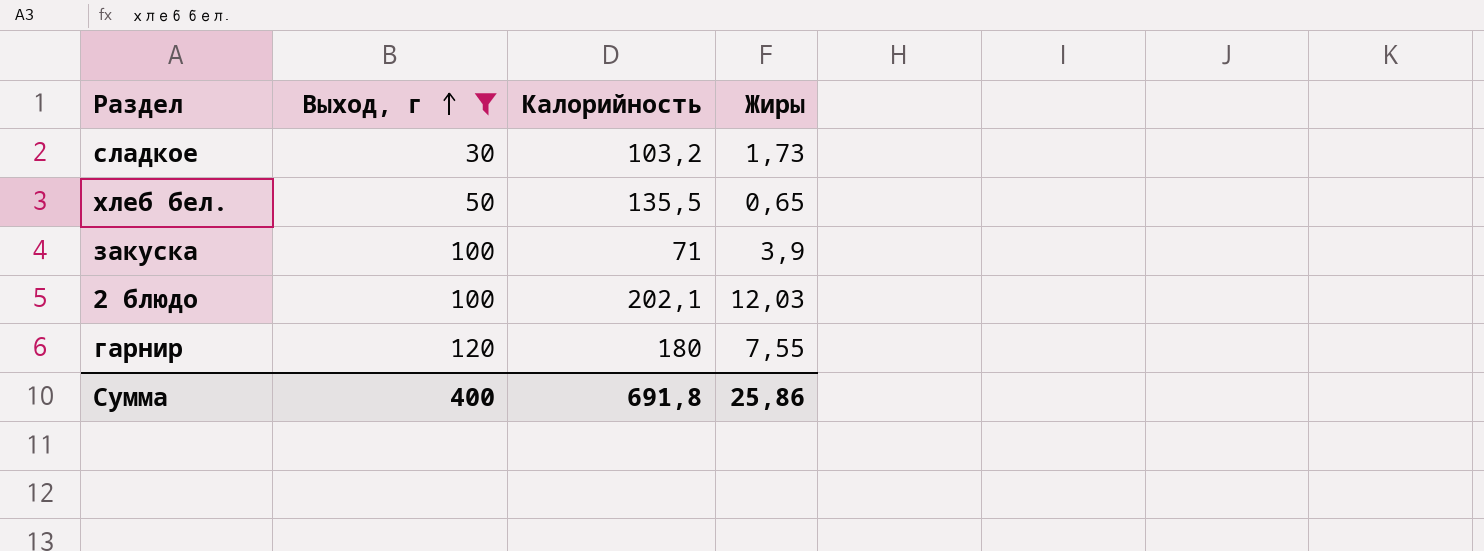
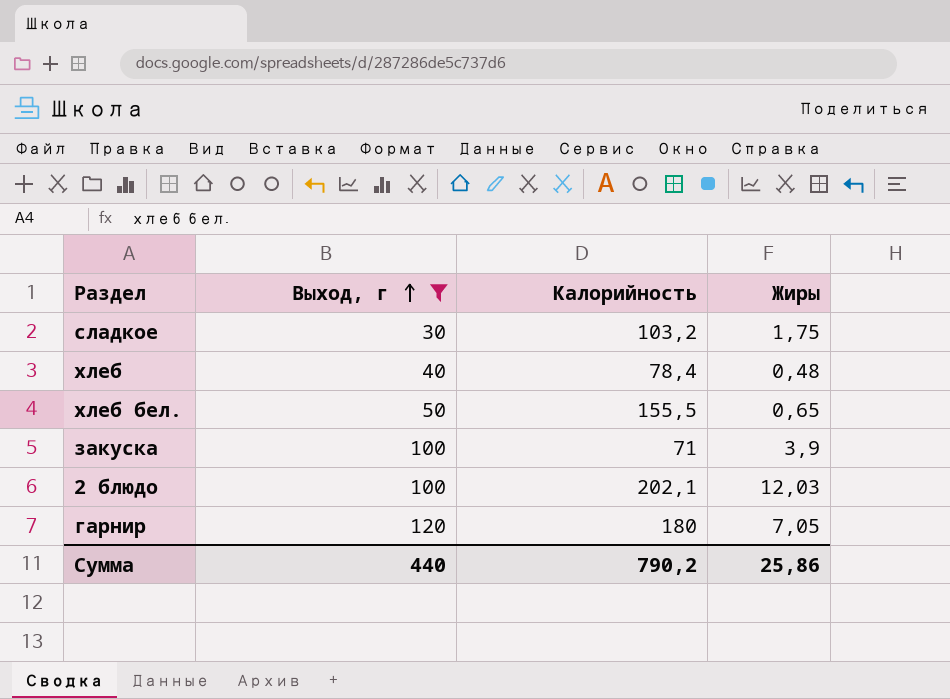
сладкое | Жиры: 1,73 -> 1,75
row хлеб: none -> 40 | 78,4 | 0,48
хлеб бел. | Калорийность: 135,5 -> 155,5
гарнир | Жиры: 7,55 -> 7,05
Сумма | Выход, г: 400 -> 440
Сумма | Калорийность: 691,8 -> 790,2

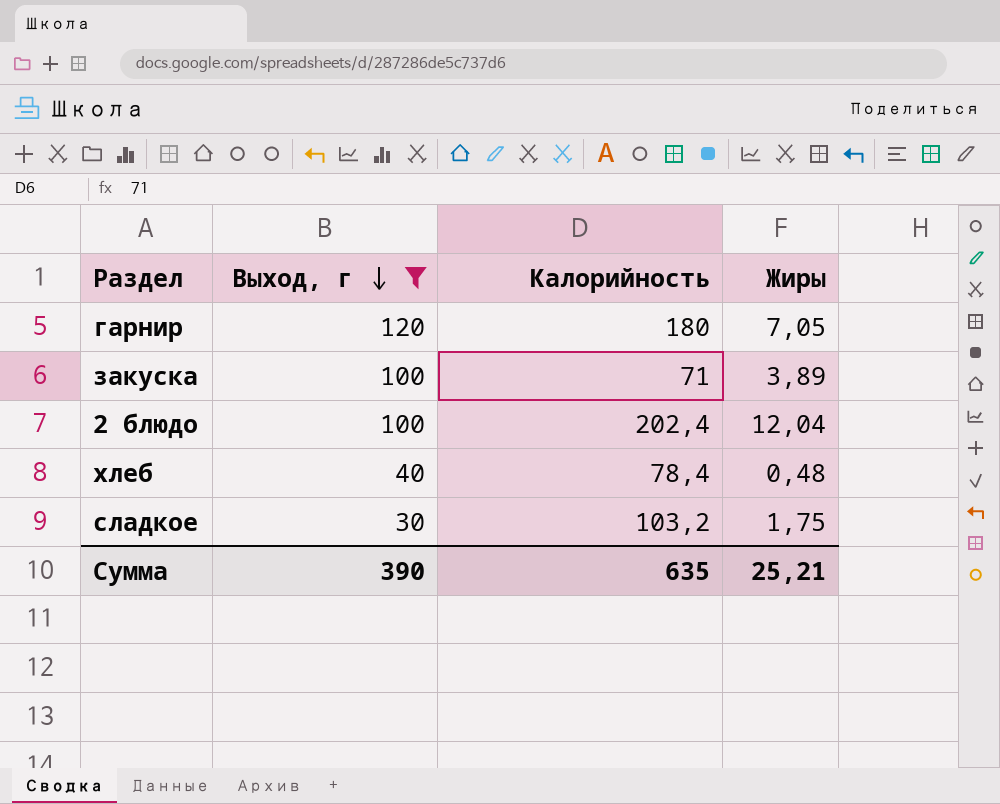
row order: Выход, г ascending -> Выход, г descending
row хлеб бел.: 50 | 155,5 | 0,65 -> none
закуска | Жиры: 3,9 -> 3,89
2 блюдо | Калорийность: 202,1 -> 202,4
2 блюдо | Жиры: 12,03 -> 12,04
Сумма | Выход, г: 440 -> 390
Сумма | Калорийность: 790,2 -> 635
Сумма | Жиры: 25,86 -> 25,21

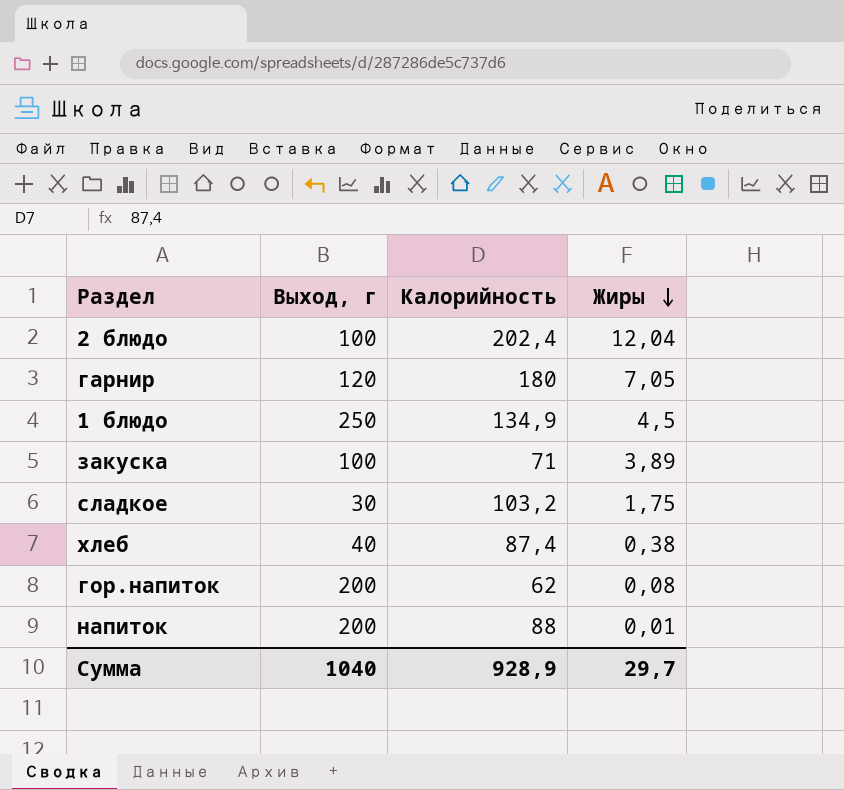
filter: Выход, г <= 120 -> none
row order: Выход, г descending -> Жиры descending
хлеб | Калорийность: 78,4 -> 87,4
хлеб | Жиры: 0,48 -> 0,38
Сумма | Выход, г: 390 -> 1040
Сумма | Калорийность: 635 -> 928,9
Сумма | Жиры: 25,21 -> 29,7

